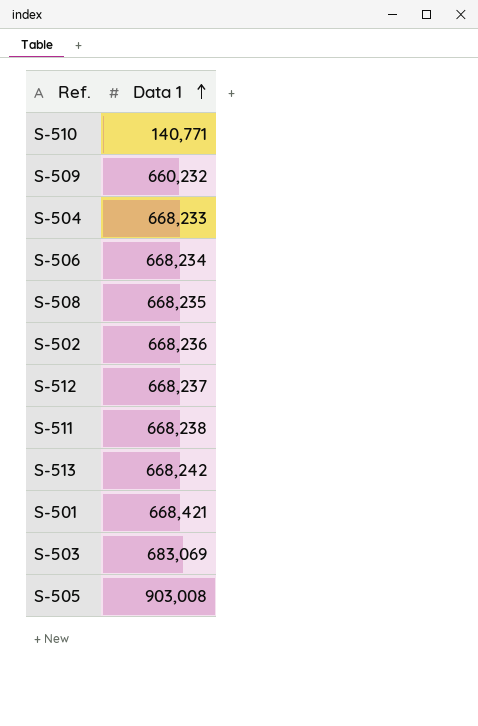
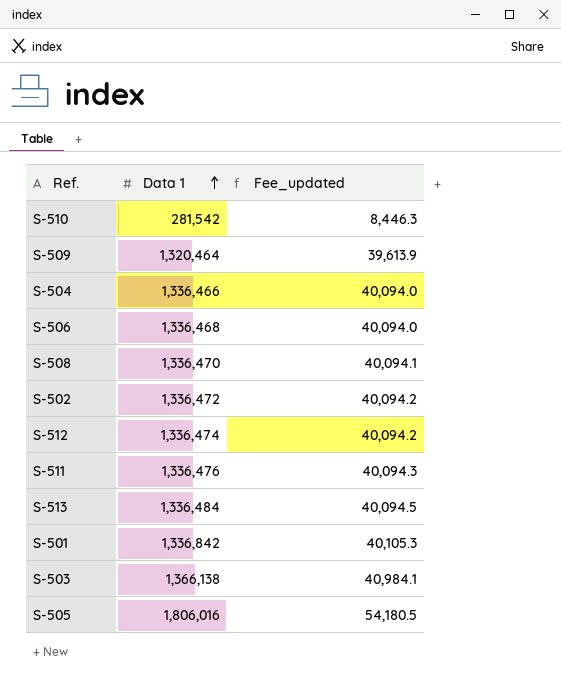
column Fee_updated | formula: none -> [Data 1] * 0.03
S-510 | Data 1: 140,771 -> 281,542
S-509 | Data 1: 660,232 -> 1,320,464
S-504 | Data 1: 668,233 -> 1,336,466
S-506 | Data 1: 668,234 -> 1,336,468
S-508 | Data 1: 668,235 -> 1,336,470
S-502 | Data 1: 668,236 -> 1,336,472
S-512 | Data 1: 668,237 -> 1,336,474
S-511 | Data 1: 668,238 -> 1,336,476
S-513 | Data 1: 668,242 -> 1,336,484
S-501 | Data 1: 668,421 -> 1,336,842
S-503 | Data 1: 683,069 -> 1,366,138
S-505 | Data 1: 903,008 -> 1,806,016

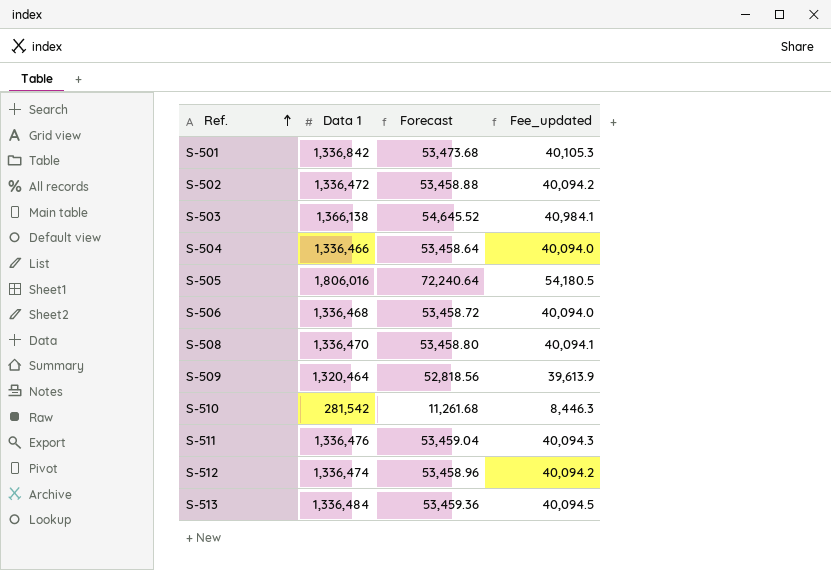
row order: Data 1 ascending -> Ref. ascending
column Forecast | formula: none -> [Data 1] * 0.04

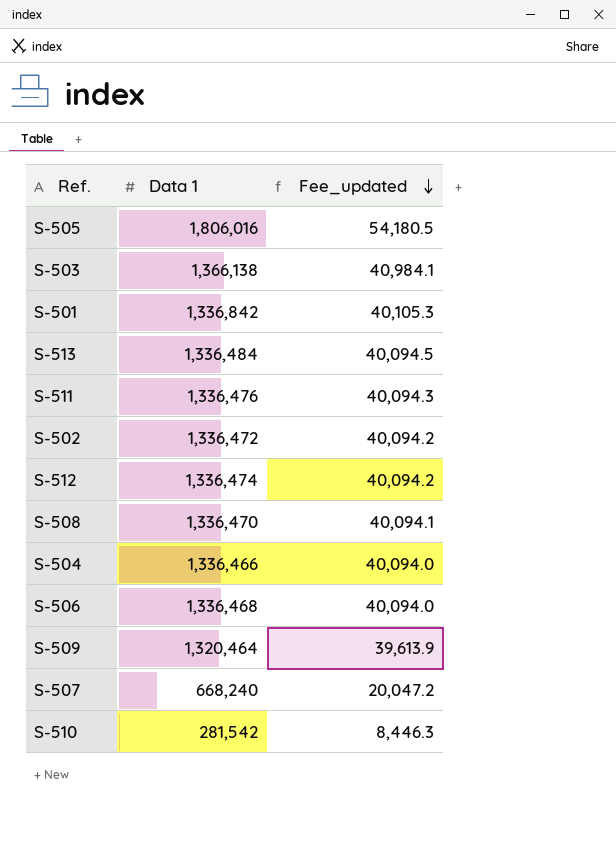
row order: Ref. ascending -> Fee_updated descending
column Forecast | formula: [Data 1] * 0.04 -> none
row S-507: none -> 668,240 | 20,047.2

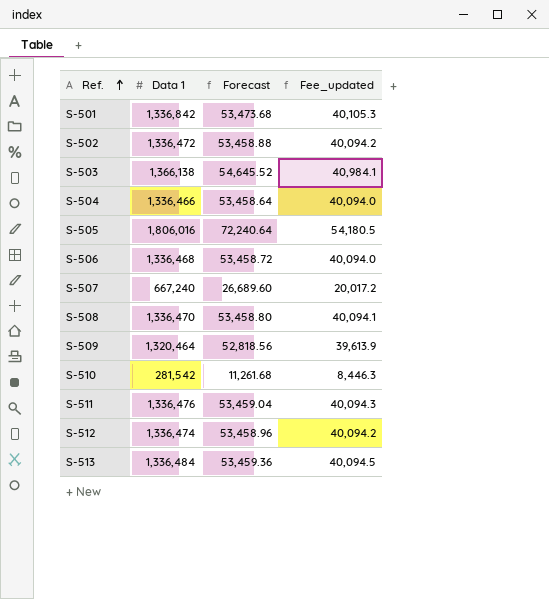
row order: Fee_updated descending -> Ref. ascending
column Forecast | formula: none -> [Data 1] * 0.04
S-507 | Data 1: 668,240 -> 667,240
S-507 | Fee_updated: 20,047.2 -> 20,017.2

